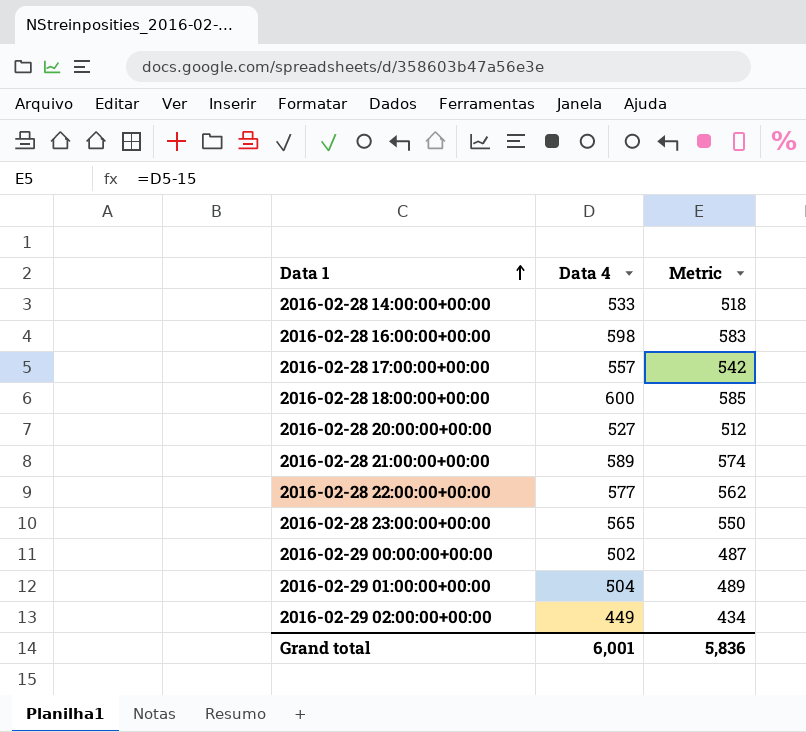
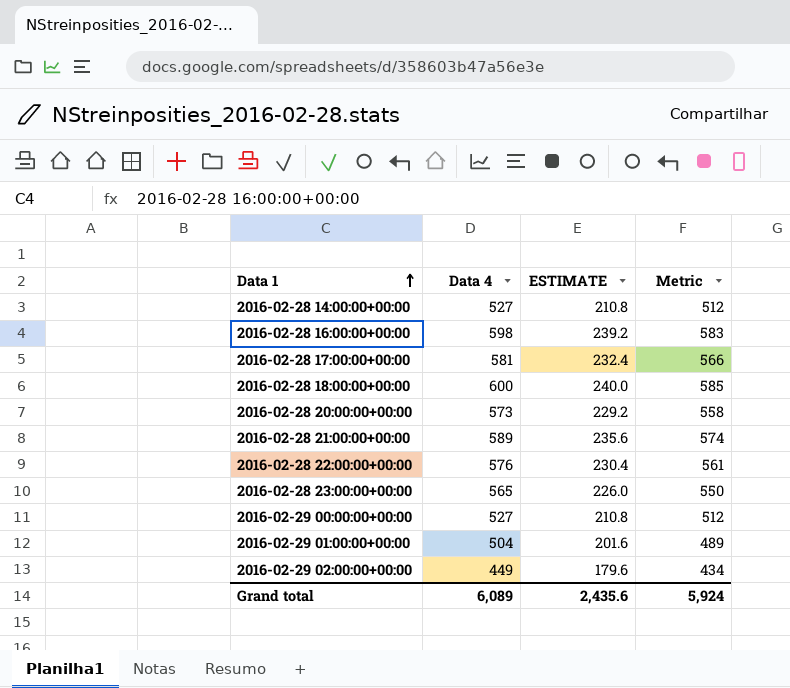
column ESTIMATE | formula: none -> [Data 4] * 0.4
2016-02-28 14:00:00+00:00 | Data 4: 533 -> 527
2016-02-28 14:00:00+00:00 | Metric: 518 -> 512
2016-02-28 17:00:00+00:00 | Data 4: 557 -> 581
2016-02-28 17:00:00+00:00 | Metric: 542 -> 566
2016-02-28 20:00:00+00:00 | Data 4: 527 -> 573
2016-02-28 20:00:00+00:00 | Metric: 512 -> 558
2016-02-28 22:00:00+00:00 | Data 4: 577 -> 576
2016-02-28 22:00:00+00:00 | Metric: 562 -> 561
2016-02-29 00:00:00+00:00 | Data 4: 502 -> 527
2016-02-29 00:00:00+00:00 | Metric: 487 -> 512
Grand total | Data 4: 6,001 -> 6,089
Grand total | Metric: 5,836 -> 5,924

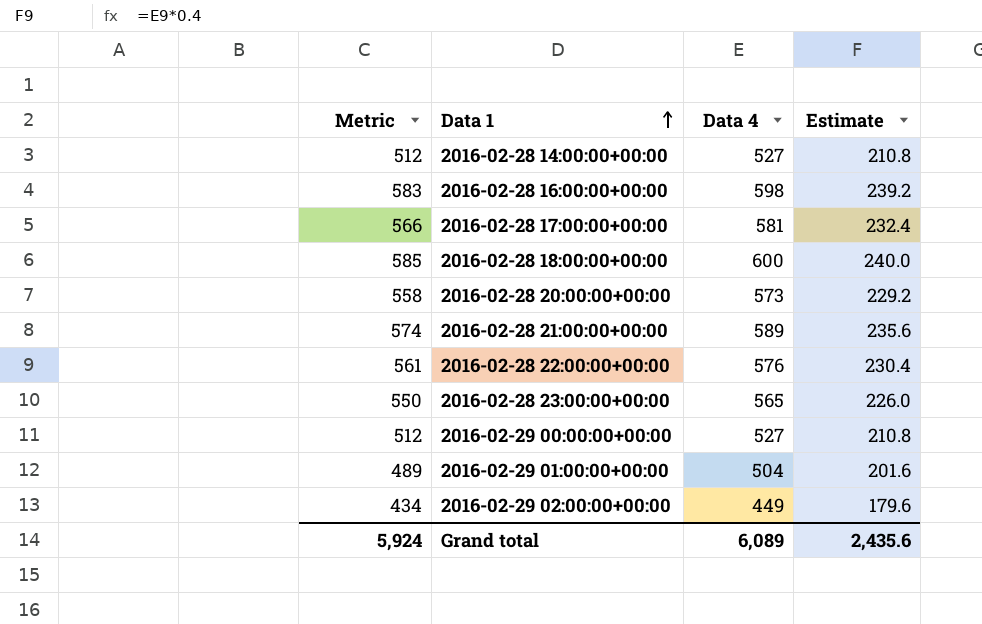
column Metric | position: 4 -> 1
column name: ESTIMATE -> Estimate

